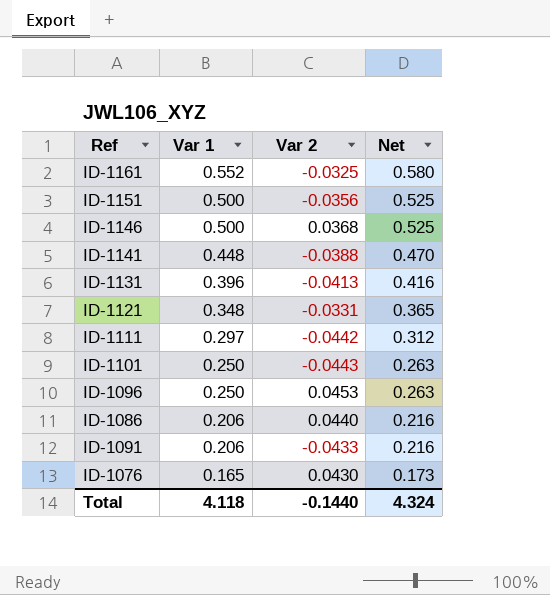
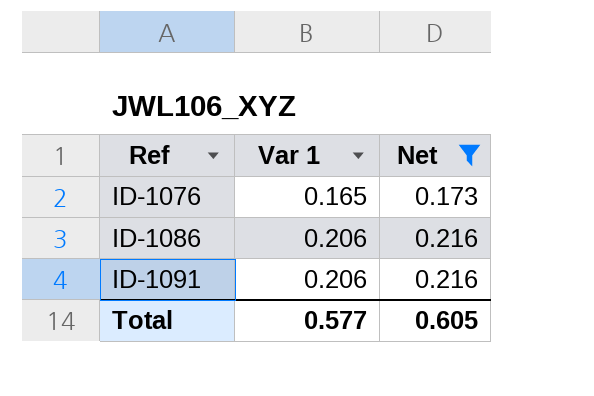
filter: none -> Net <= 0.216
row order: Var 1 descending -> Ref ascending
column Var 2 | position: 3 -> none
Total | Var 1: 4.118 -> 0.577
Total | Net: 4.324 -> 0.605

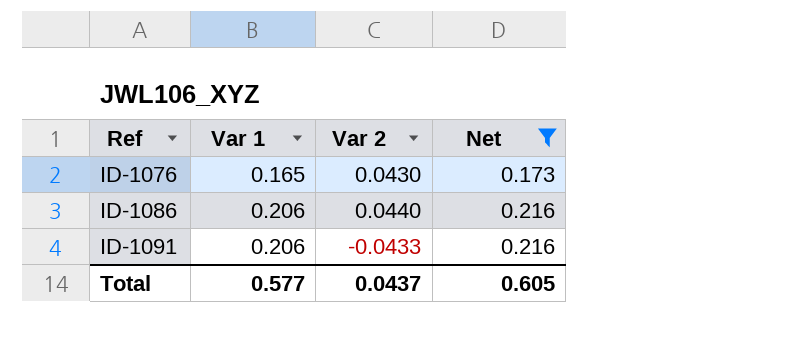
column Var 2 | position: none -> 3

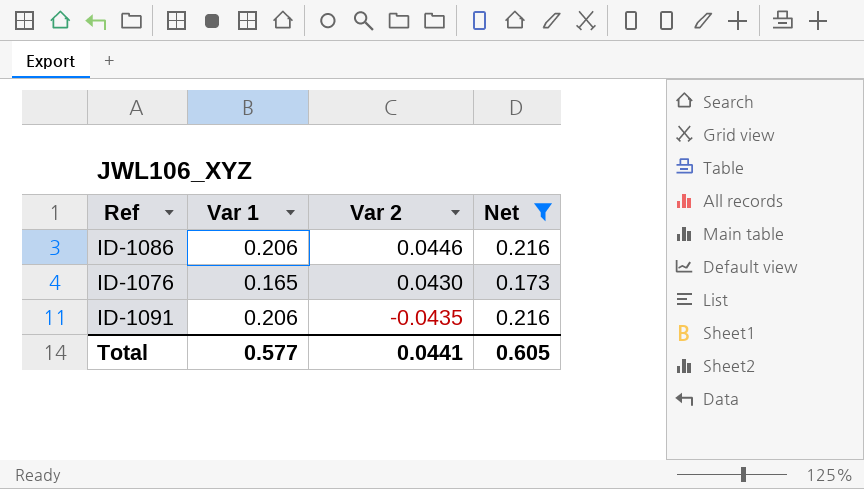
row order: Ref ascending -> Var 2 descending
ID-1086 | Var 2: 0.0440 -> 0.0446
ID-1091 | Var 2: -0.0433 -> -0.0435
Total | Var 2: 0.0437 -> 0.0441

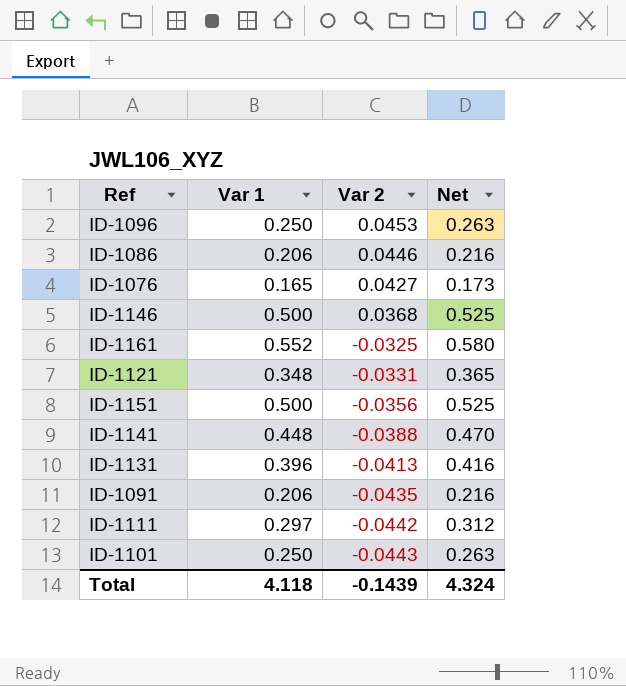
filter: Net <= 0.216 -> none
ID-1076 | Var 2: 0.0430 -> 0.0427
Total | Var 1: 0.577 -> 4.118
Total | Var 2: 0.0441 -> -0.1439
Total | Net: 0.605 -> 4.324

